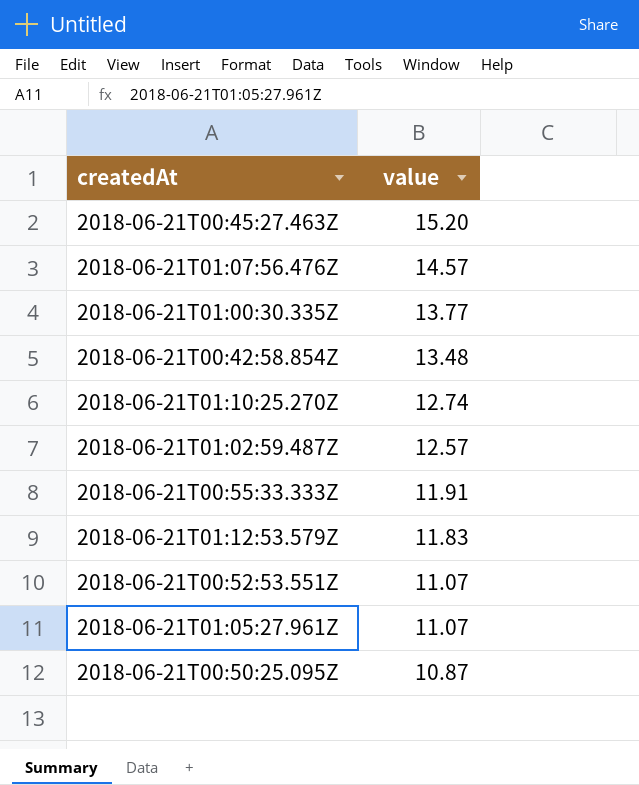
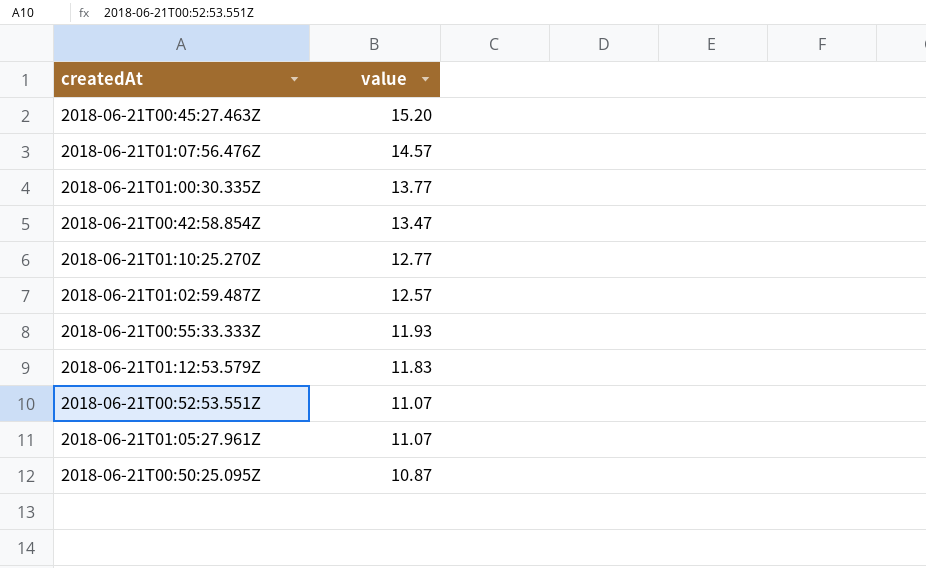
2018-06-21T00:42:58.854Z | value: 13.48 -> 13.47
2018-06-21T01:10:25.270Z | value: 12.74 -> 12.77
2018-06-21T00:55:33.333Z | value: 11.91 -> 11.93

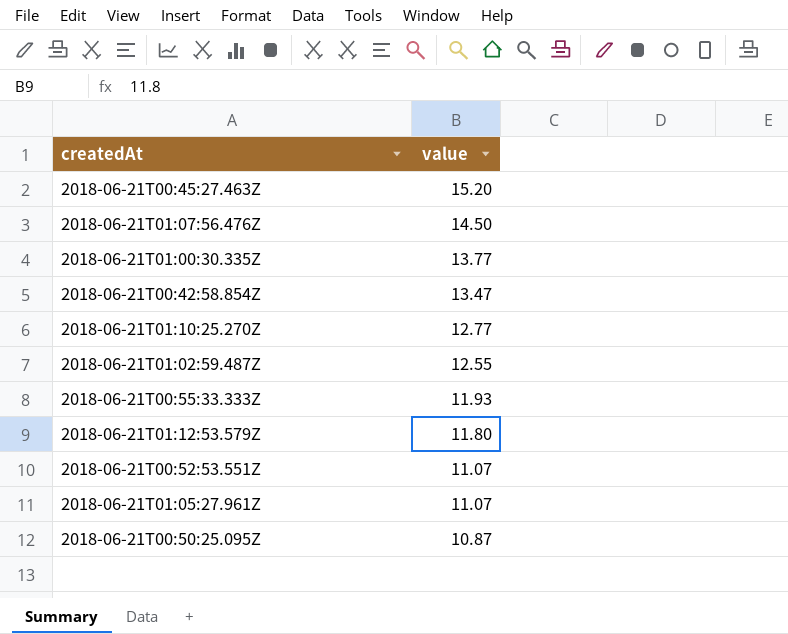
2018-06-21T01:07:56.476Z | value: 14.57 -> 14.50
2018-06-21T01:02:59.487Z | value: 12.57 -> 12.55
2018-06-21T01:12:53.579Z | value: 11.83 -> 11.80

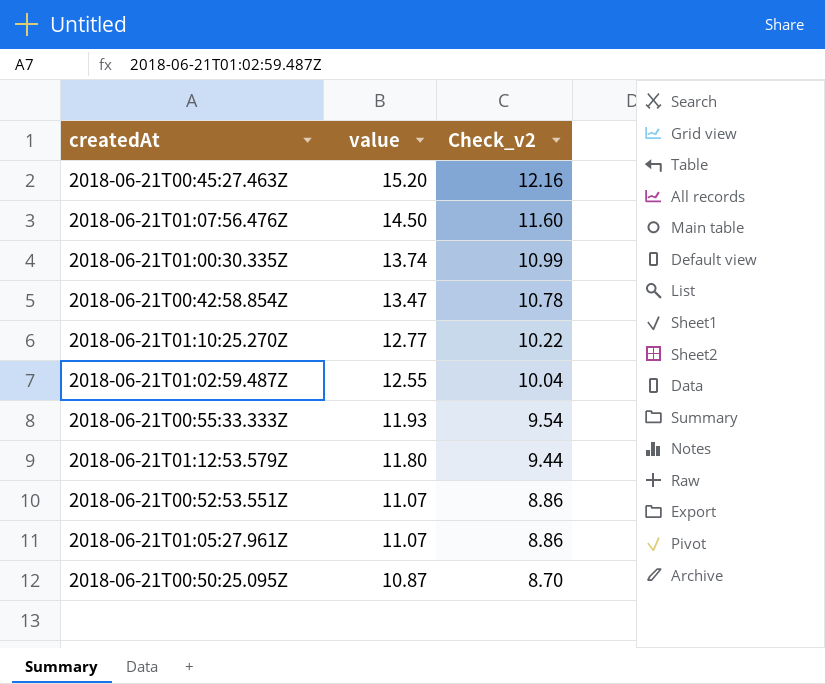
column Check_v2 | formula: none -> [value] * 0.8
2018-06-21T01:00:30.335Z | value: 13.77 -> 13.74

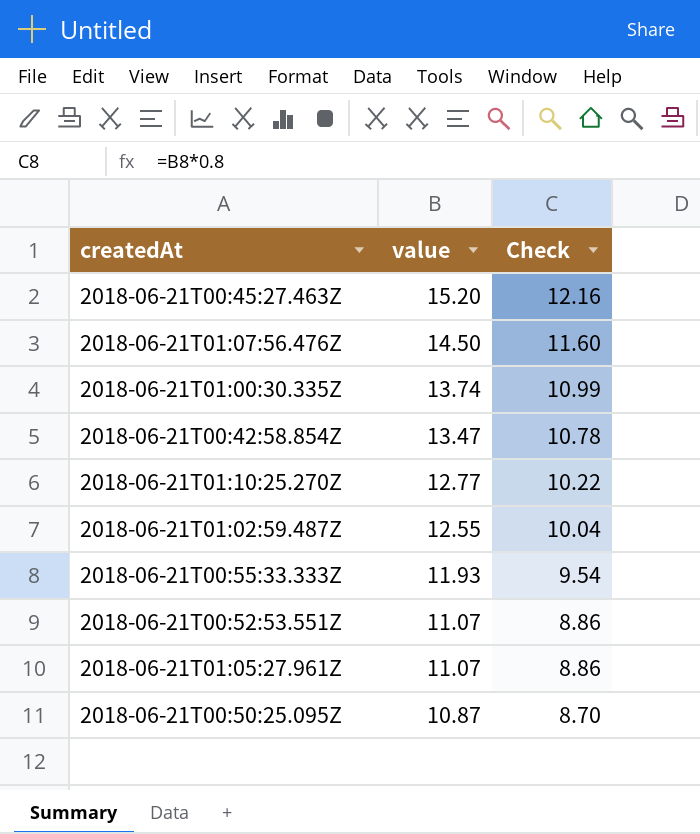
column name: Check_v2 -> Check
row 2018-06-21T01:12:53.579Z: 11.80 | 9.44 -> none

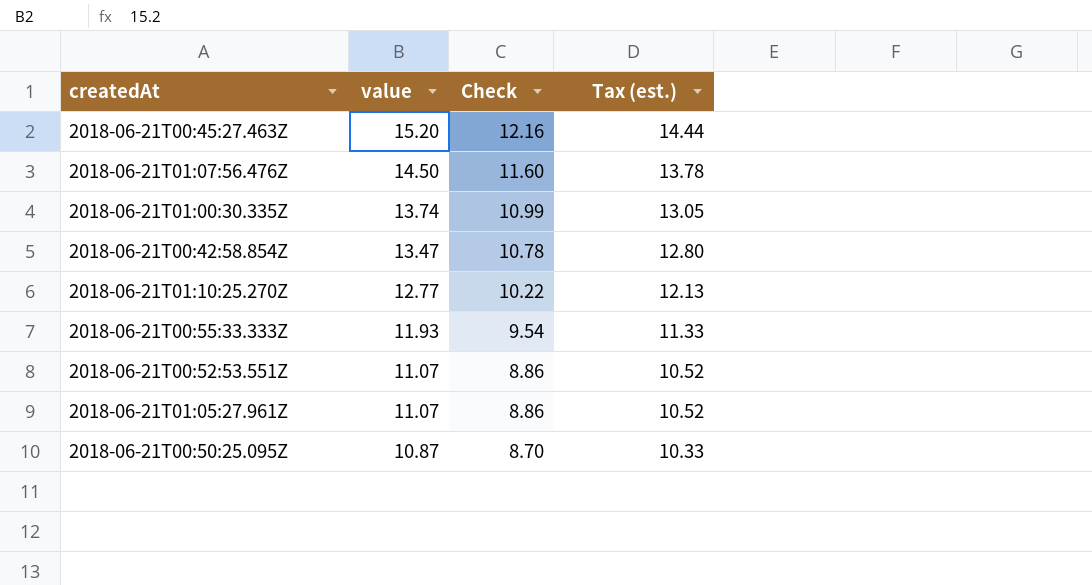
column Tax (est.) | formula: none -> [value] * 0.95
row 2018-06-21T01:02:59.487Z: 12.55 | 10.04 -> none

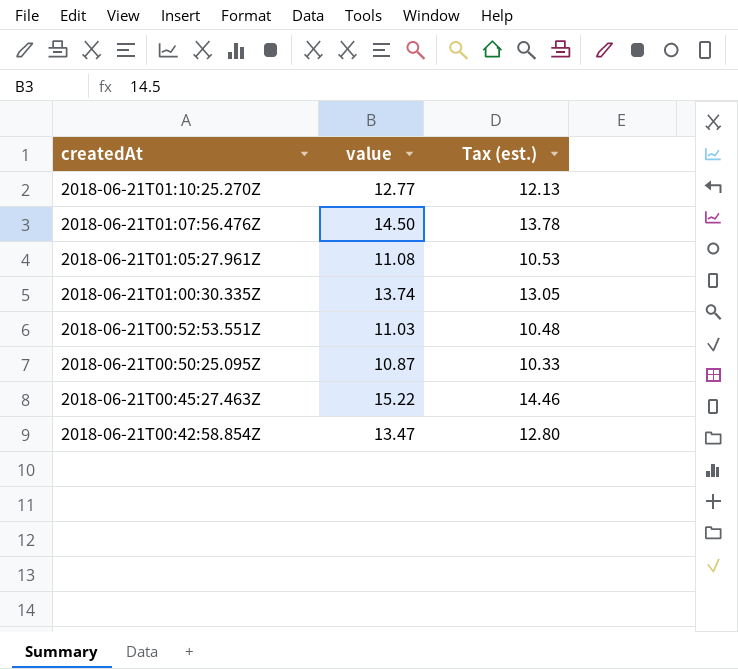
row order: value descending -> createdAt descending
column Check | formula: [value] * 0.8 -> none
row 2018-06-21T00:55:33.333Z: 11.93 | 9.54 | 11.33 -> none
2018-06-21T01:05:27.961Z | value: 11.07 -> 11.08
2018-06-21T01:05:27.961Z | Tax (est.): 10.52 -> 10.53
2018-06-21T00:52:53.551Z | value: 11.07 -> 11.03
2018-06-21T00:52:53.551Z | Tax (est.): 10.52 -> 10.48
2018-06-21T00:45:27.463Z | value: 15.20 -> 15.22
2018-06-21T00:45:27.463Z | Tax (est.): 14.44 -> 14.46

